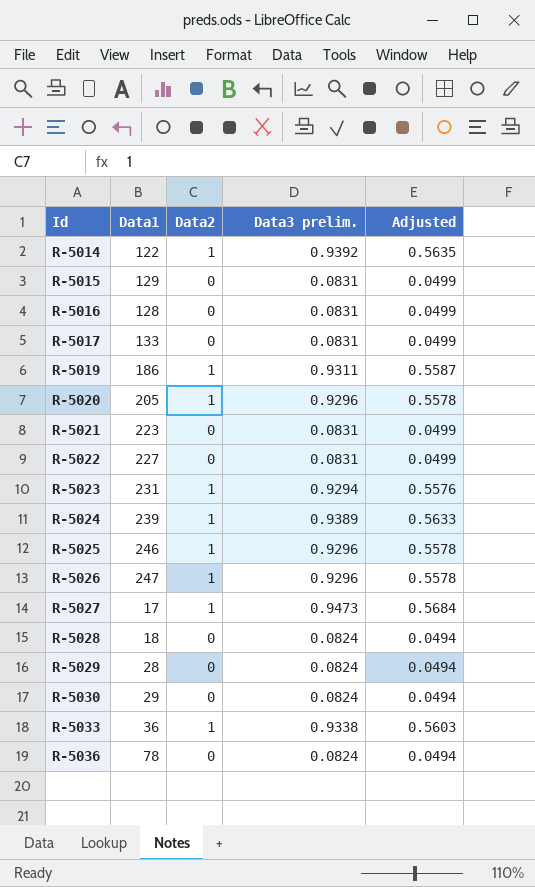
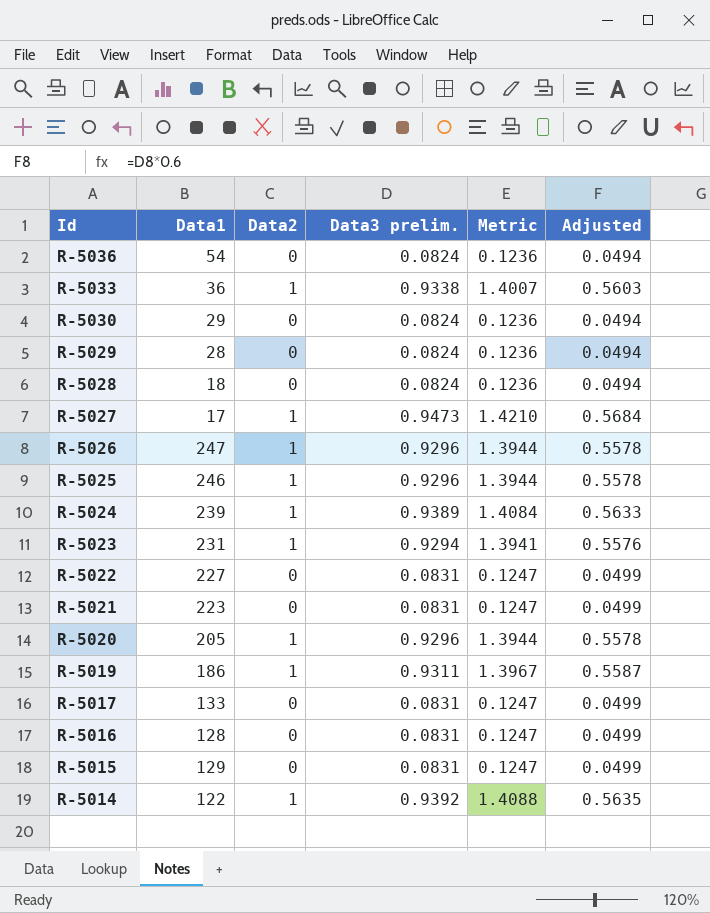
row order: Id ascending -> Id descending
column Metric | formula: none -> [Data3 prelim.] * 1.5
R-5036 | Data1: 78 -> 54

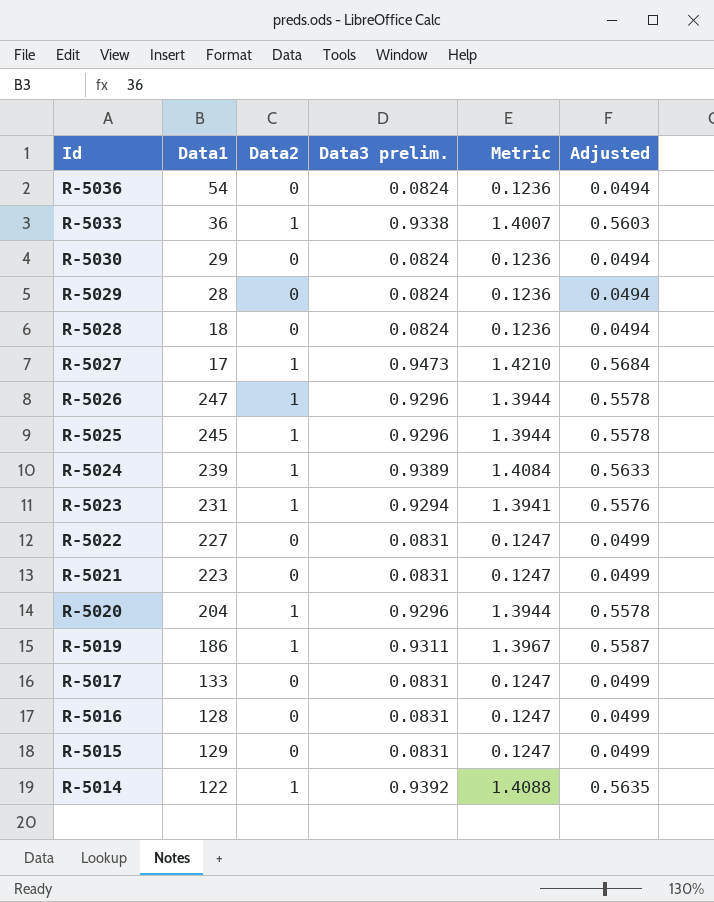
R-5025 | Data1: 246 -> 245
R-5020 | Data1: 205 -> 204

